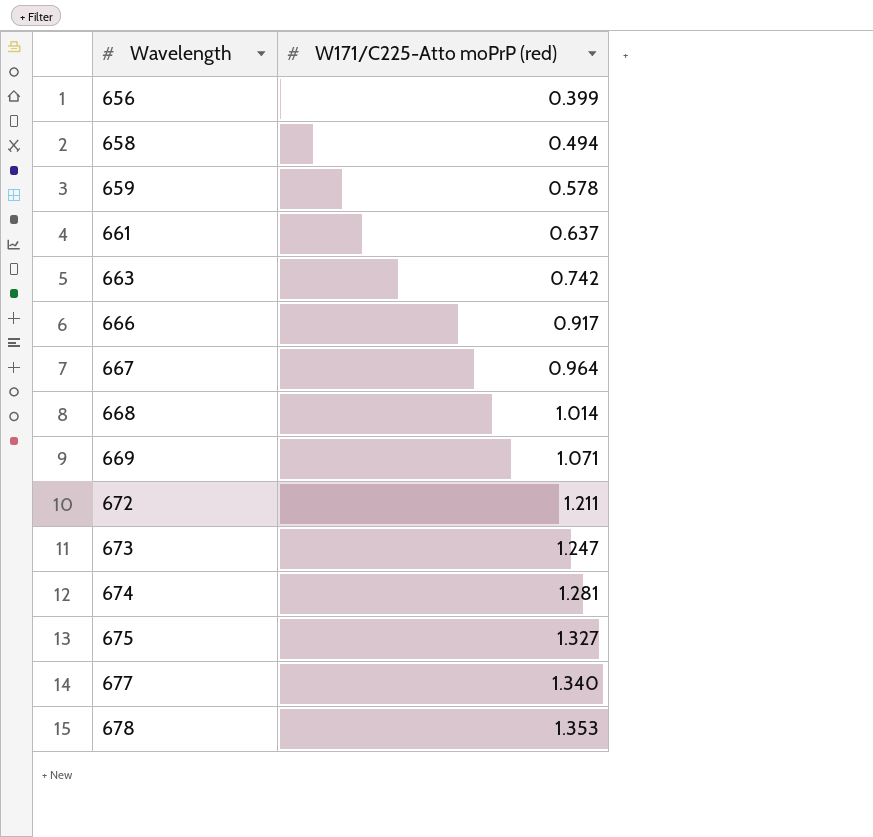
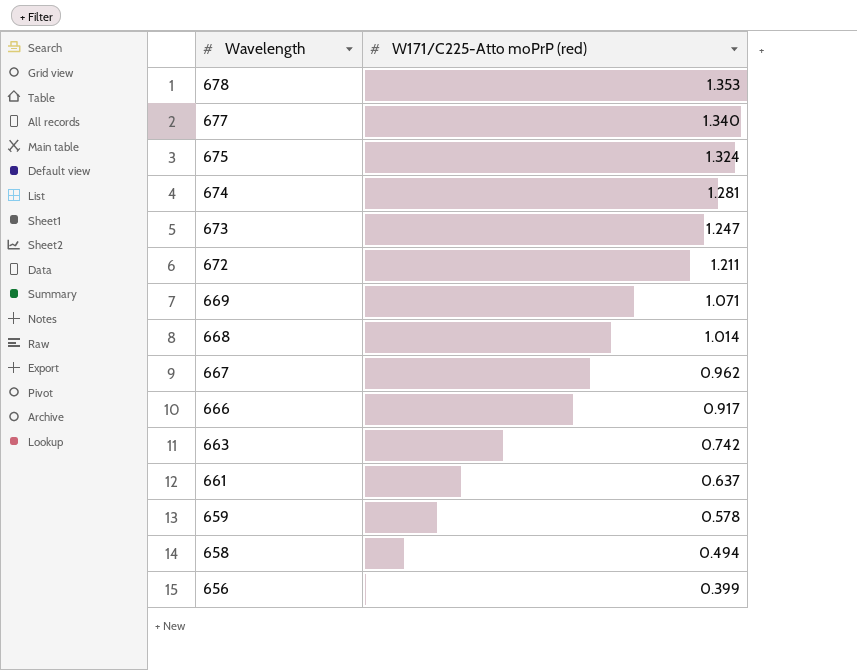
row order: Wavelength ascending -> Wavelength descending
675 | W171/C225-Atto moPrP (red): 1.327 -> 1.324
667 | W171/C225-Atto moPrP (red): 0.964 -> 0.962

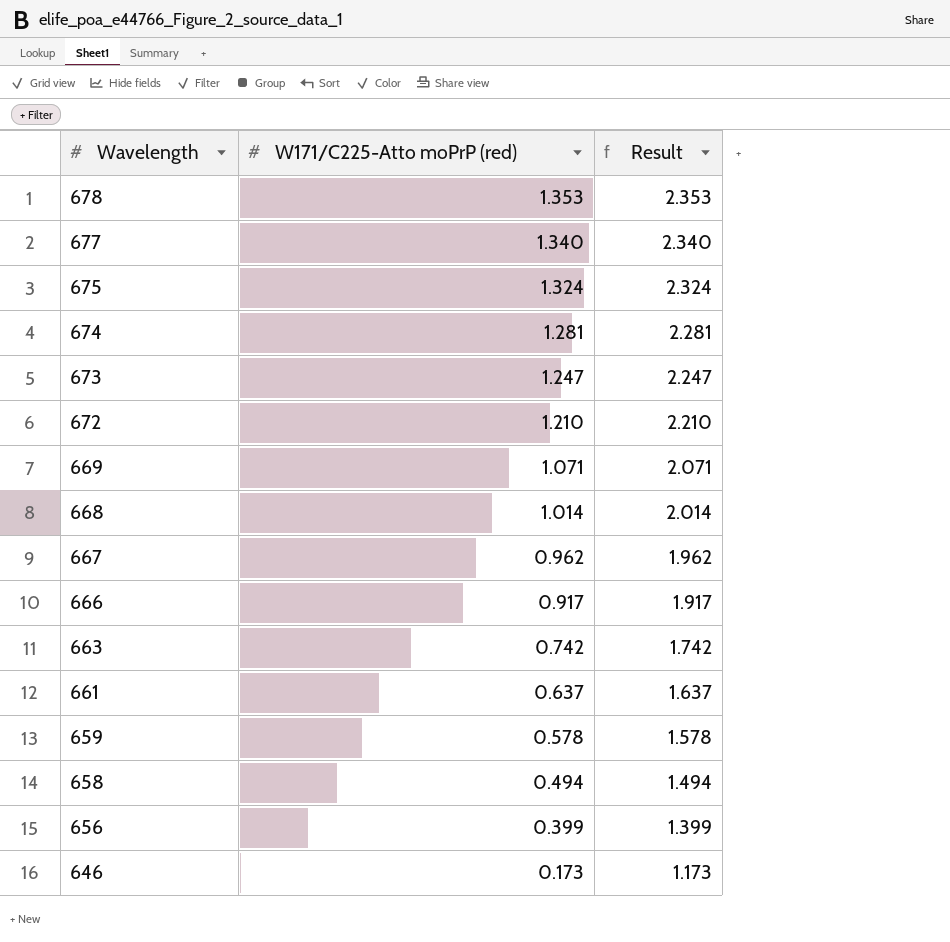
column Result | formula: none -> [W171/C225-Atto moPrP (red)] + 1
672 | W171/C225-Atto moPrP (red): 1.211 -> 1.210
row 646: none -> 0.173 | 1.173

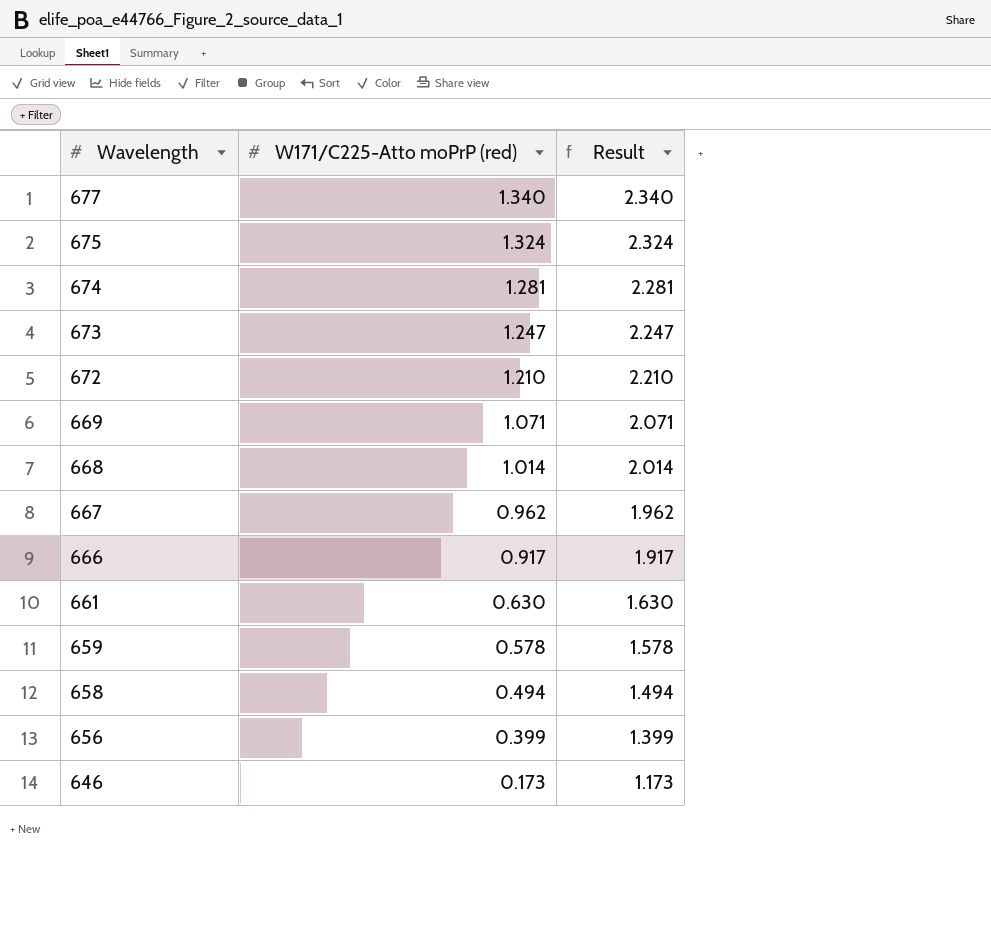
row 678: 1.353 | 2.353 -> none
row 663: 0.742 | 1.742 -> none
661 | W171/C225-Atto moPrP (red): 0.637 -> 0.630
661 | Result: 1.637 -> 1.630

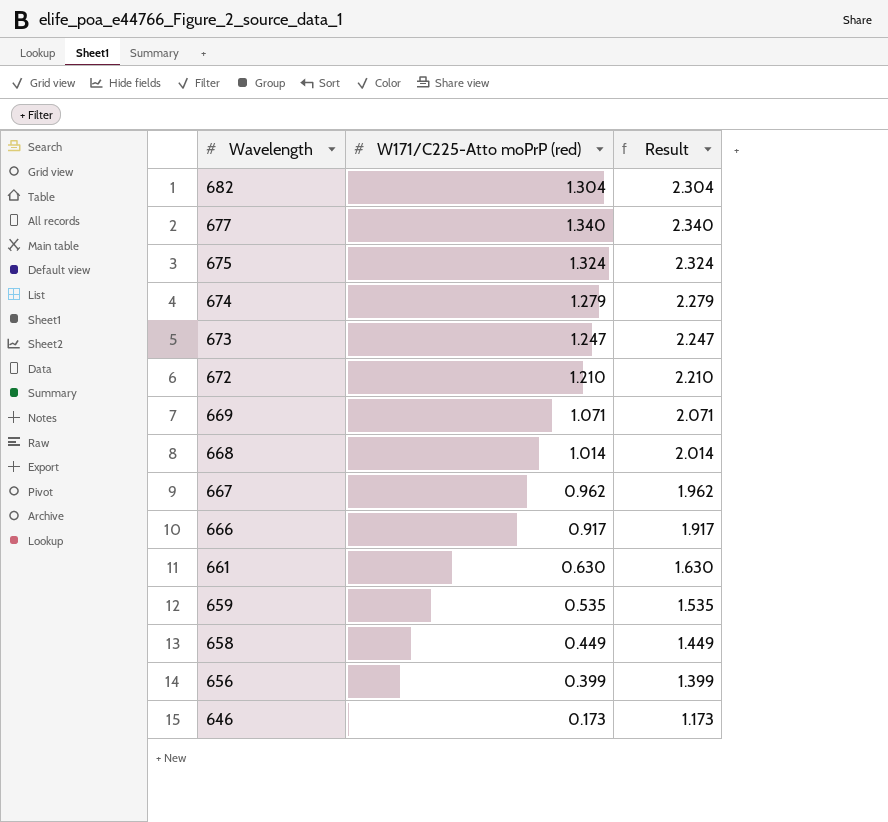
row 682: none -> 1.304 | 2.304
674 | W171/C225-Atto moPrP (red): 1.281 -> 1.279
674 | Result: 2.281 -> 2.279
659 | W171/C225-Atto moPrP (red): 0.578 -> 0.535
659 | Result: 1.578 -> 1.535
658 | W171/C225-Atto moPrP (red): 0.494 -> 0.449
658 | Result: 1.494 -> 1.449

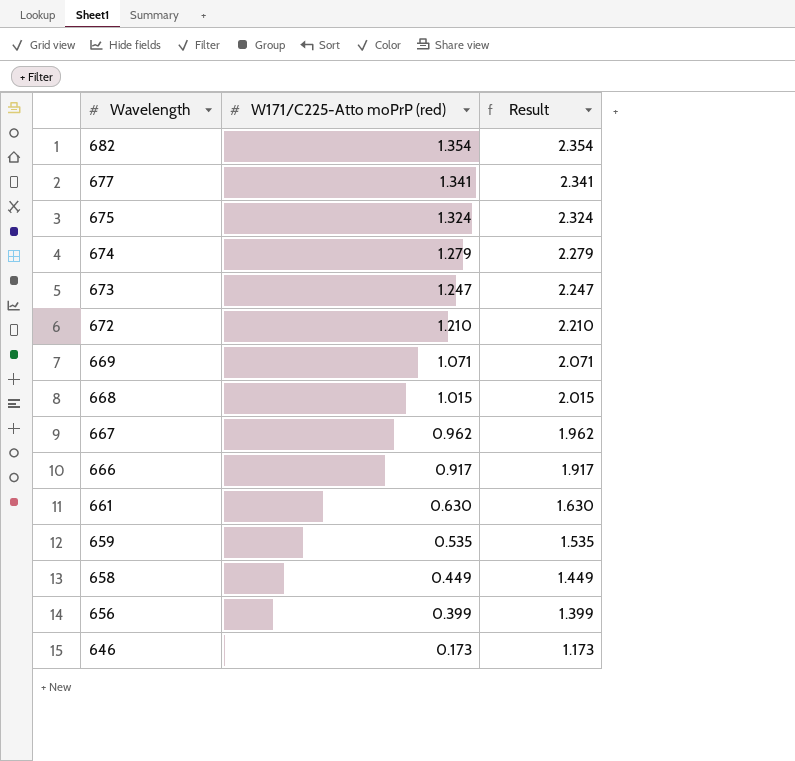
682 | W171/C225-Atto moPrP (red): 1.304 -> 1.354
682 | Result: 2.304 -> 2.354
677 | W171/C225-Atto moPrP (red): 1.340 -> 1.341
677 | Result: 2.340 -> 2.341
668 | W171/C225-Atto moPrP (red): 1.014 -> 1.015
668 | Result: 2.014 -> 2.015

